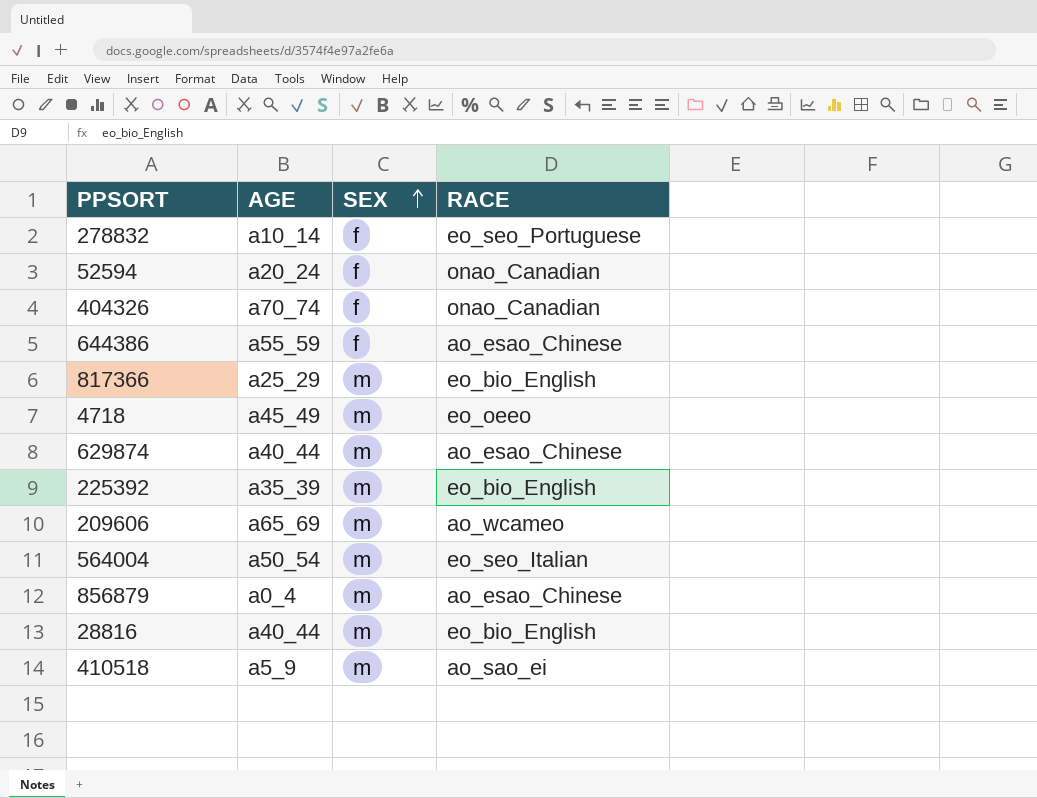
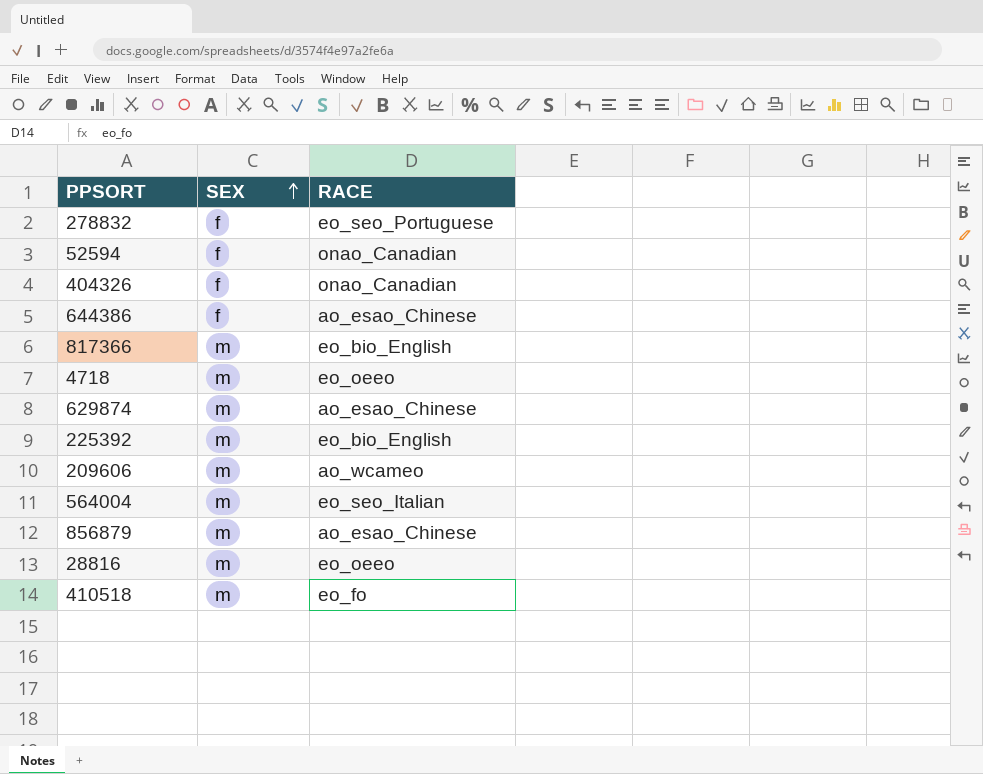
column AGE | position: 2 -> none
28816 | RACE: eo_bio_English -> eo_oeeo
410518 | RACE: ao_sao_ei -> eo_fo

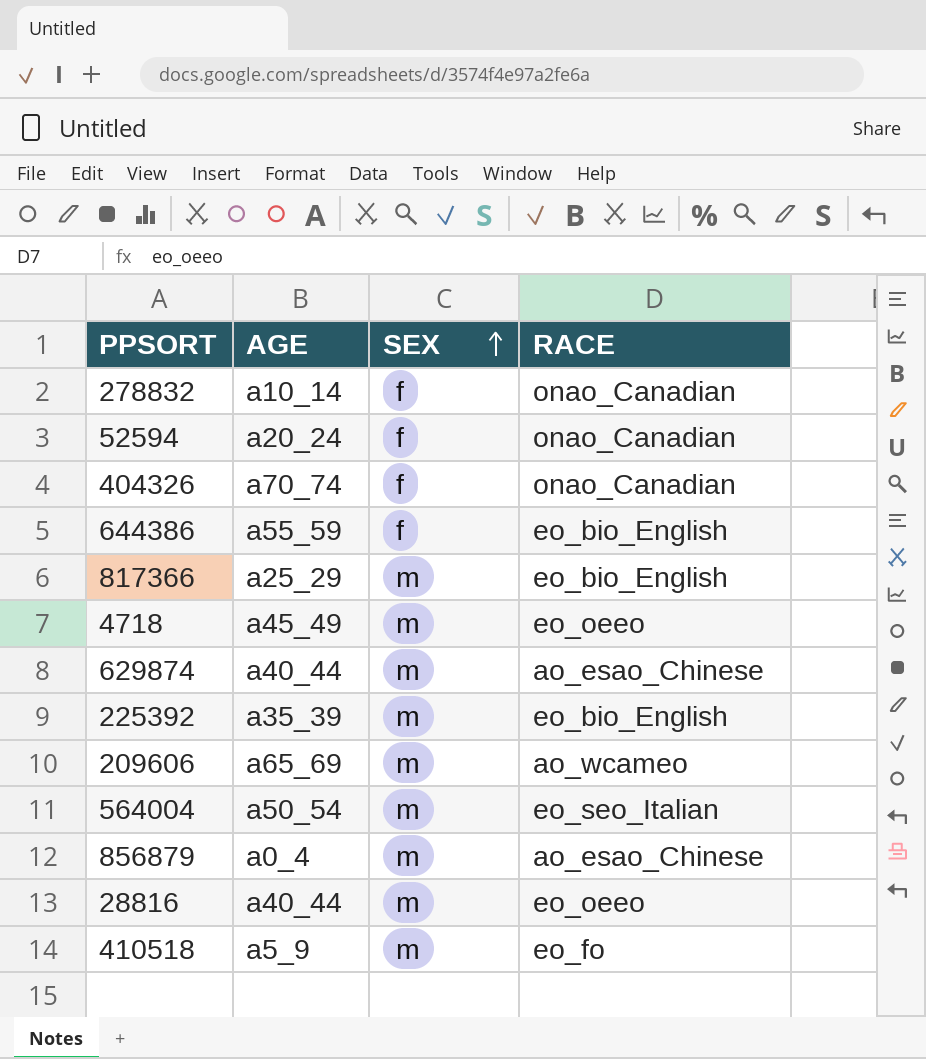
column AGE | position: none -> 2
278832 | RACE: eo_seo_Portuguese -> onao_Canadian
644386 | RACE: ao_esao_Chinese -> eo_bio_English

